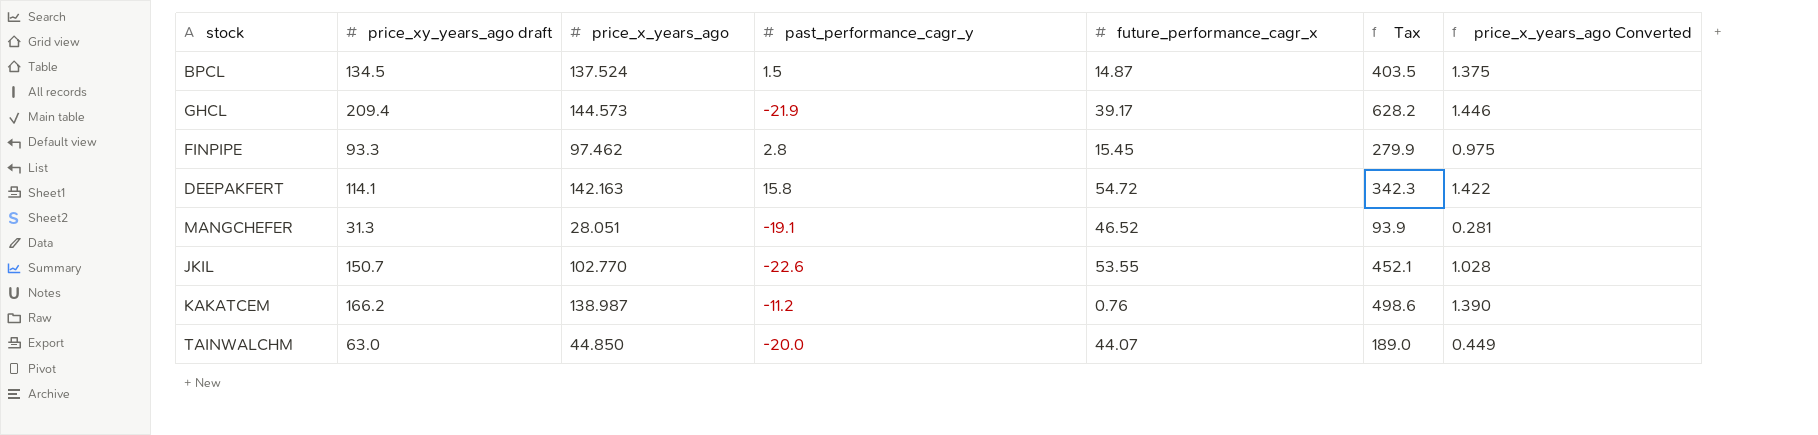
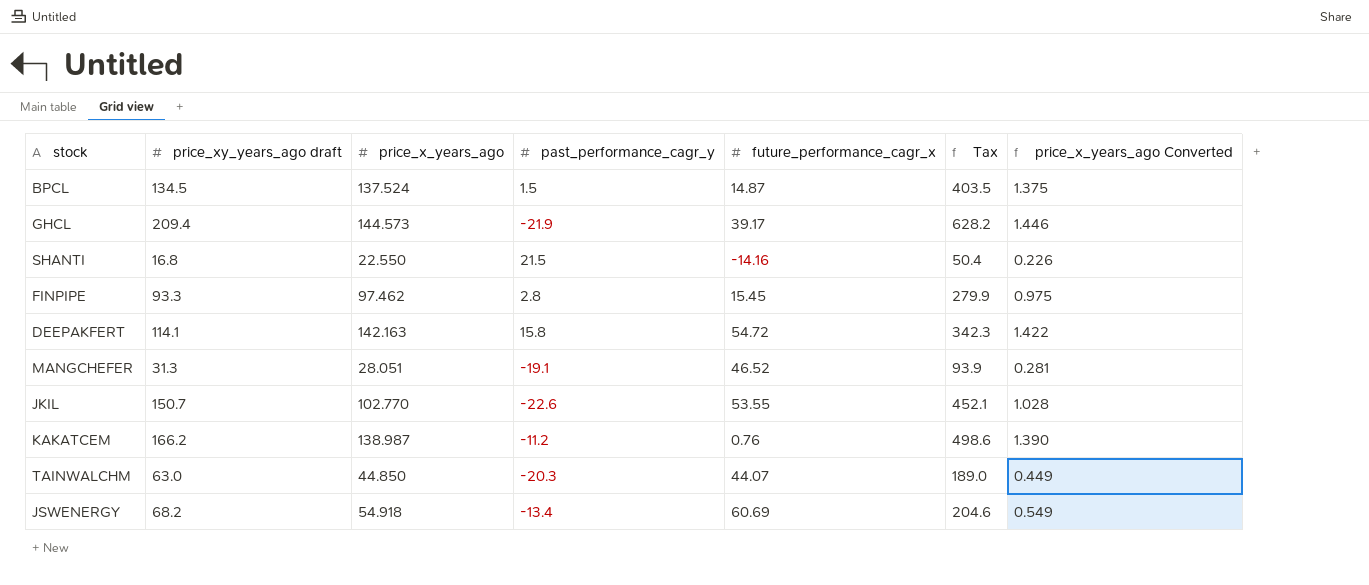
row SHANTI: none -> 16.8 | 22.550 | 21.5 | -14.16 | 50.4 | 0.226
TAINWALCHM | past_performance_cagr_y: -20.0 -> -20.3
row JSWENERGY: none -> 68.2 | 54.918 | -13.4 | 60.69 | 204.6 | 0.549

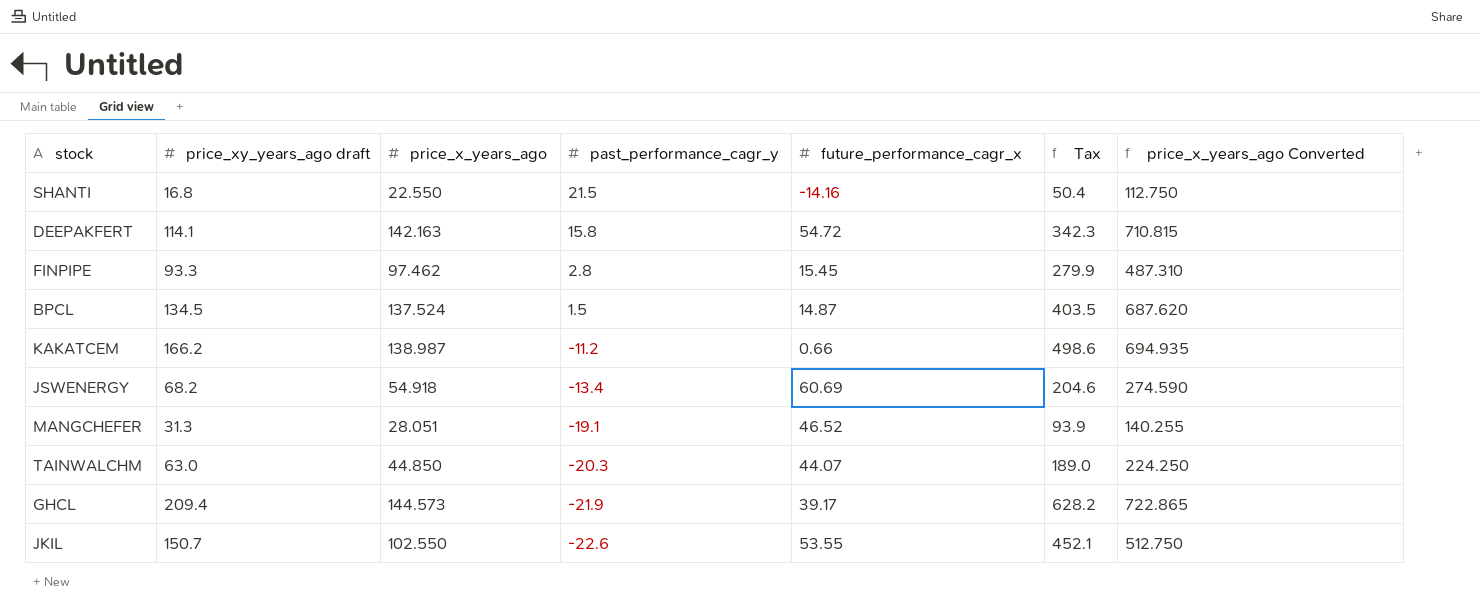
row order: none -> past_performance_cagr_y descending
column price_x_years_ago Converted | formula: [price_x_years_ago] * 0.01 -> [price_x_years_ago] * 5
KAKATCEM | future_performance_cagr_x: 0.76 -> 0.66
JKIL | price_x_years_ago: 102.770 -> 102.550

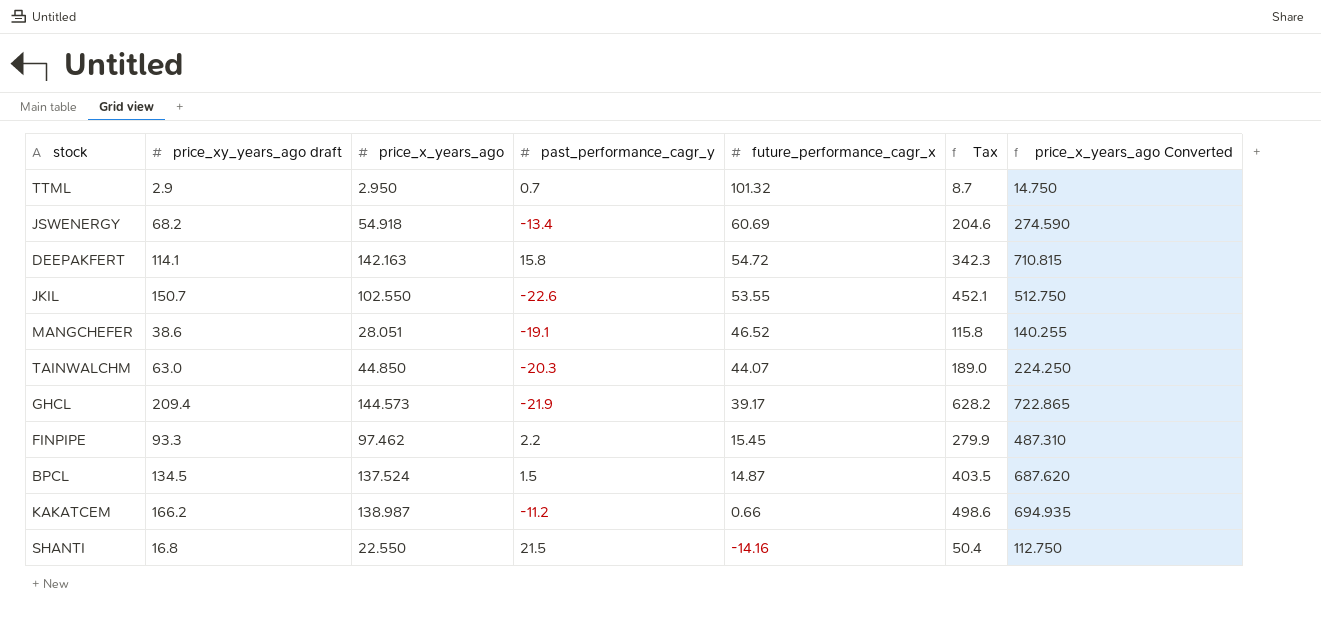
row order: past_performance_cagr_y descending -> future_performance_cagr_x descending
row TTML: none -> 2.9 | 2.950 | 0.7 | 101.32 | 8.7 | 14.750
MANGCHEFER | price_xy_years_ago draft: 31.3 -> 38.6
MANGCHEFER | Tax: 93.9 -> 115.8
FINPIPE | past_performance_cagr_y: 2.8 -> 2.2

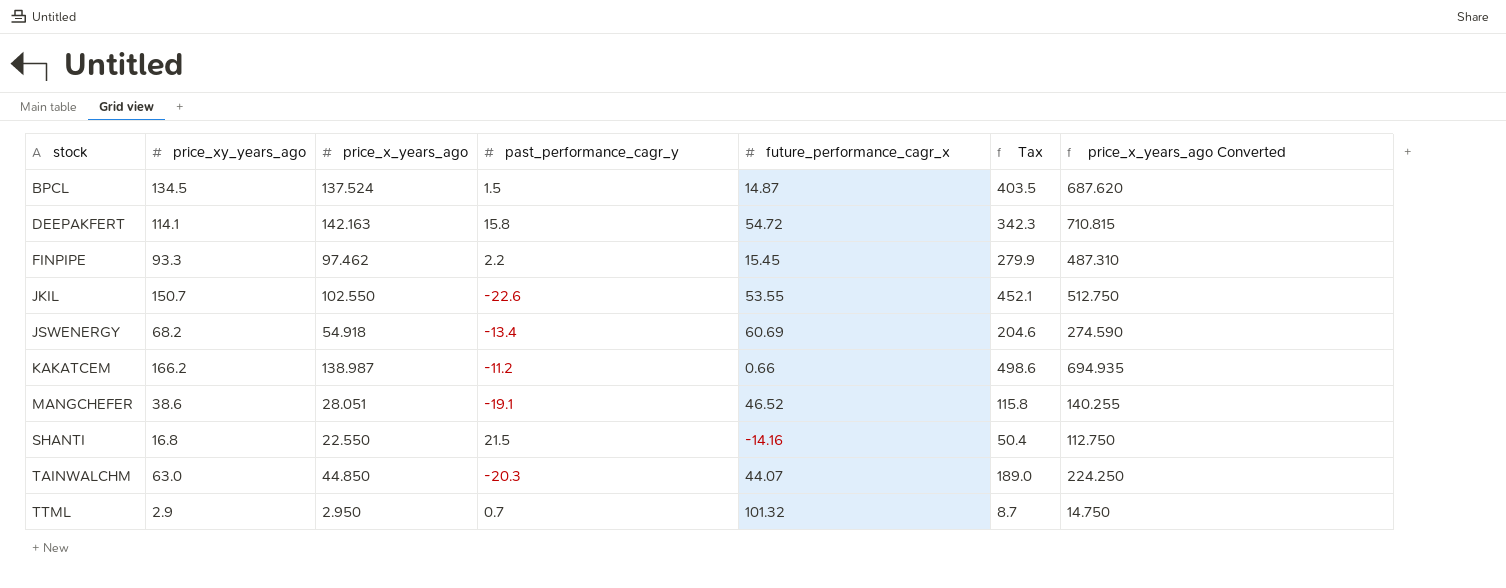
row order: future_performance_cagr_x descending -> stock ascending
column name: price_xy_years_ago draft -> price_xy_years_ago
row GHCL: 209.4 | 144.573 | -21.9 | 39.17 | 628.2 | 722.865 -> none

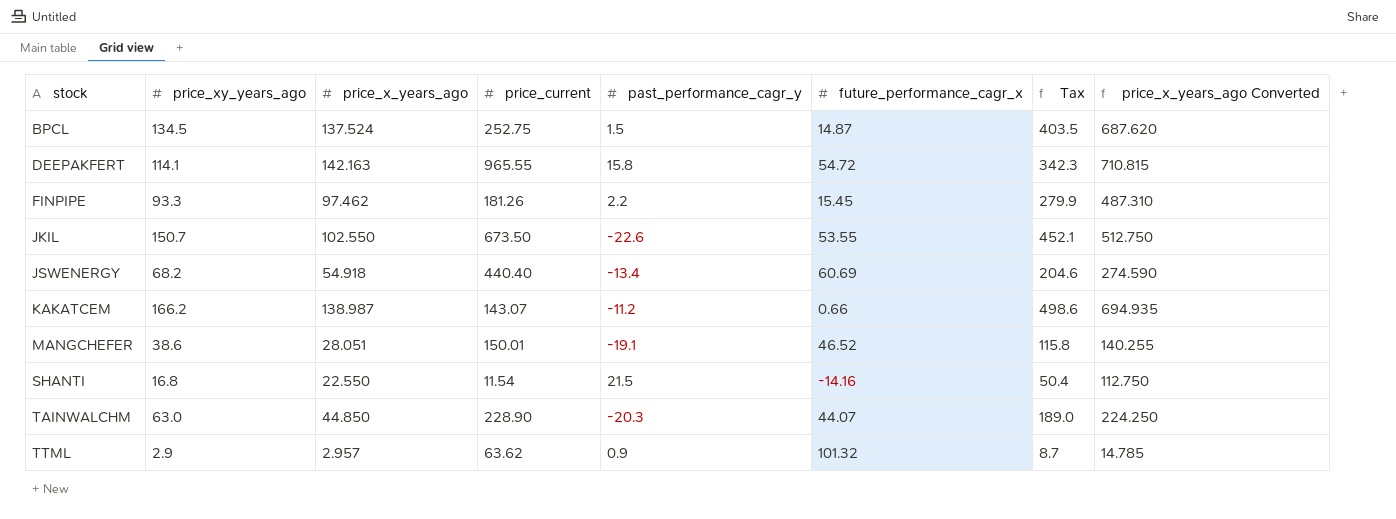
column price_current | position: none -> 4
TTML | price_x_years_ago: 2.950 -> 2.957
TTML | past_performance_cagr_y: 0.7 -> 0.9
TTML | price_x_years_ago Converted: 14.750 -> 14.785

